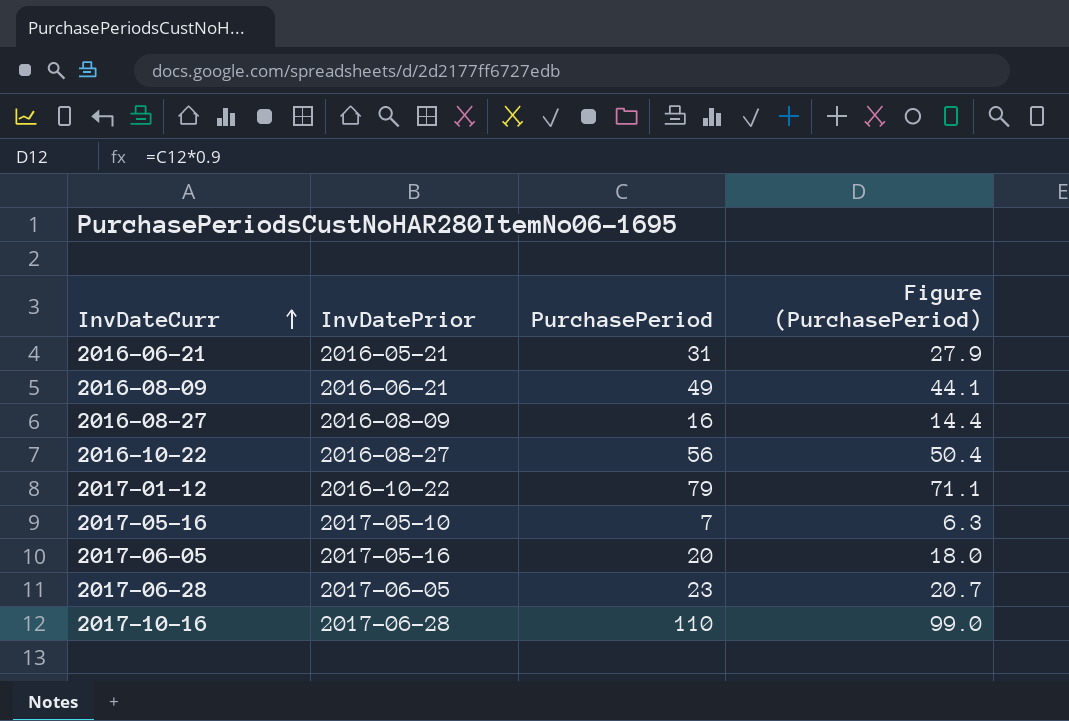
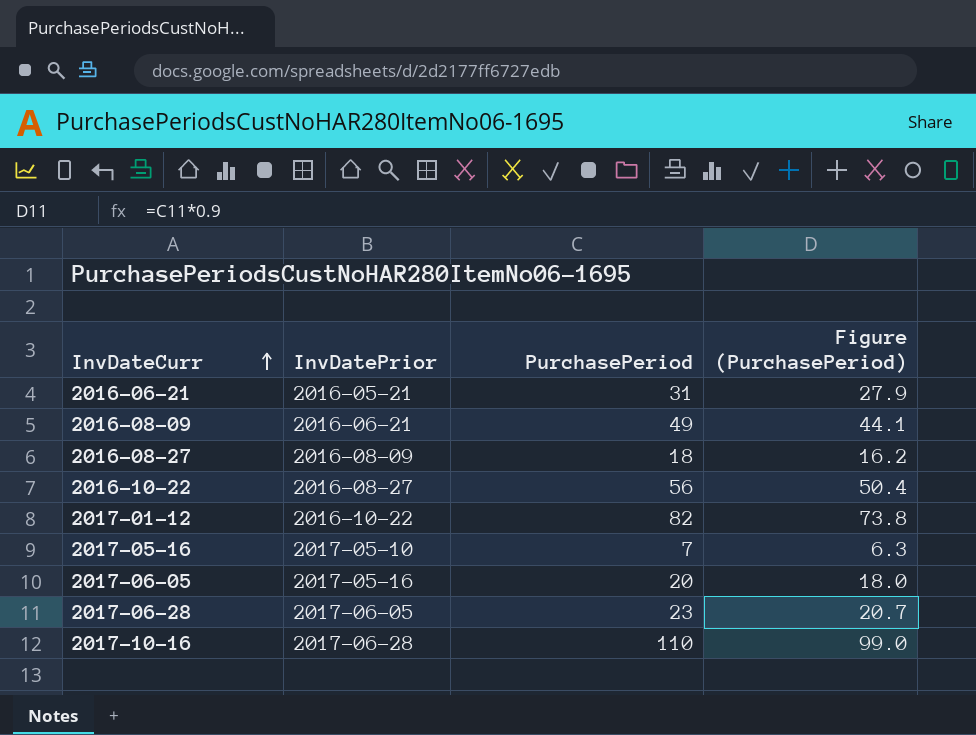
2016-08-27 | PurchasePeriod: 16 -> 18
2016-08-27 | Figure (PurchasePeriod): 14.4 -> 16.2
2017-01-12 | PurchasePeriod: 79 -> 82
2017-01-12 | Figure (PurchasePeriod): 71.1 -> 73.8

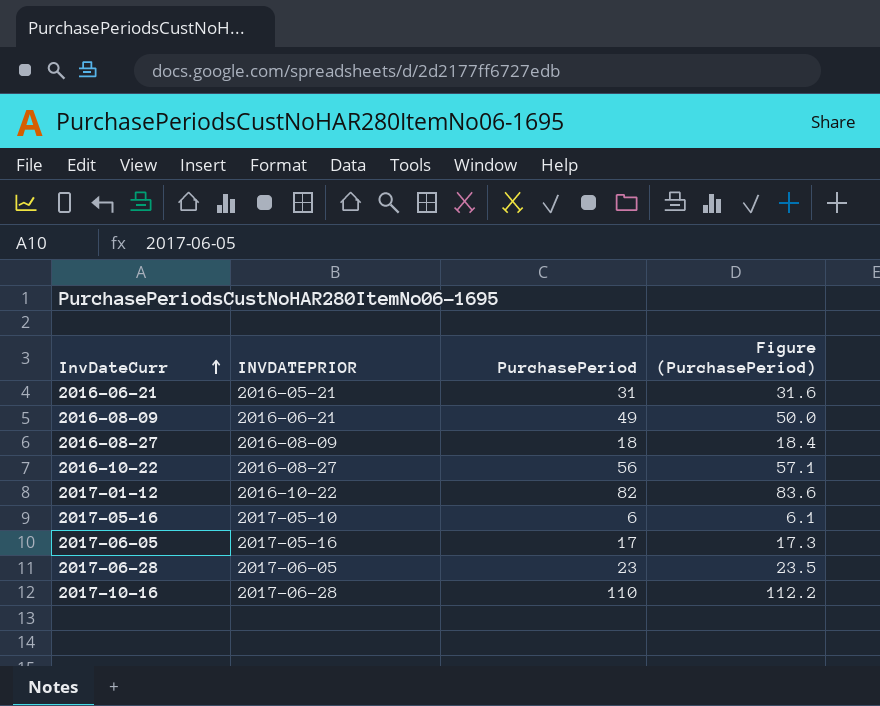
column name: InvDatePrior -> INVDATEPRIOR
column Figure (PurchasePeriod) | formula: [PurchasePeriod] * 0.9 -> [PurchasePeriod] * 1.02
2017-05-16 | PurchasePeriod: 7 -> 6
2017-06-05 | PurchasePeriod: 20 -> 17

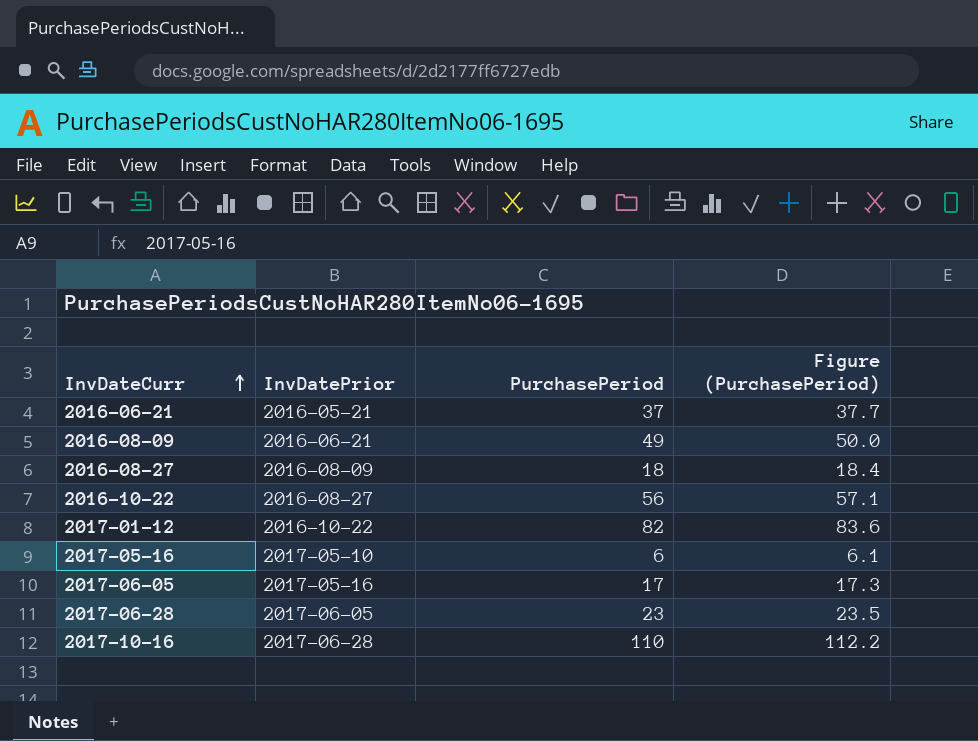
column name: INVDATEPRIOR -> InvDatePrior
2016-06-21 | PurchasePeriod: 31 -> 37
2016-06-21 | Figure (PurchasePeriod): 31.6 -> 37.7

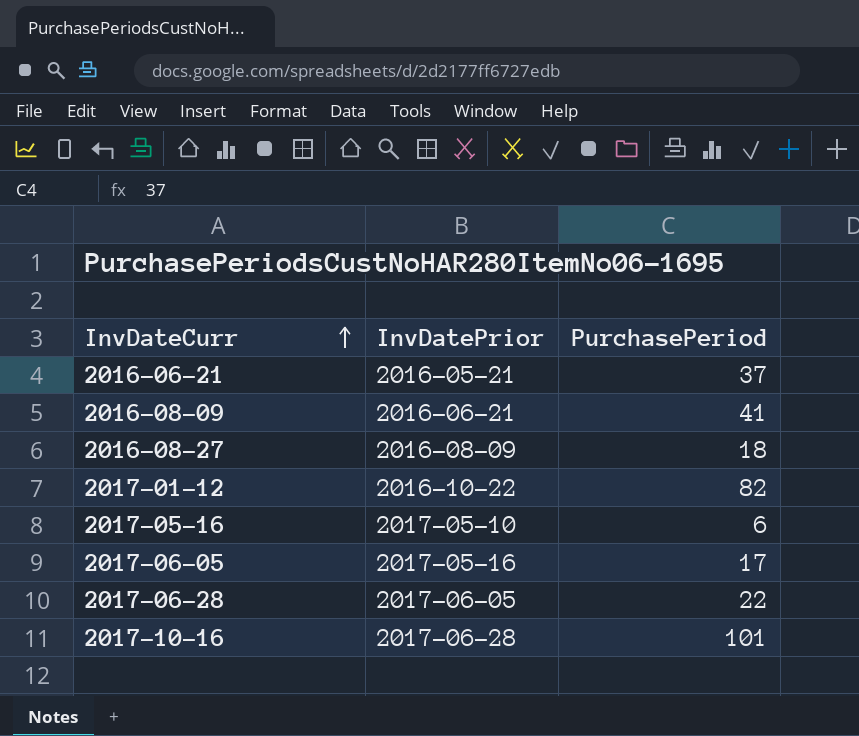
column Figure (PurchasePeriod) | formula: [PurchasePeriod] * 1.02 -> none
row 2016-10-22: 2016-08-27 | 56 | 57.1 -> none
2016-08-09 | PurchasePeriod: 49 -> 41
2017-06-28 | PurchasePeriod: 23 -> 22
2017-10-16 | PurchasePeriod: 110 -> 101

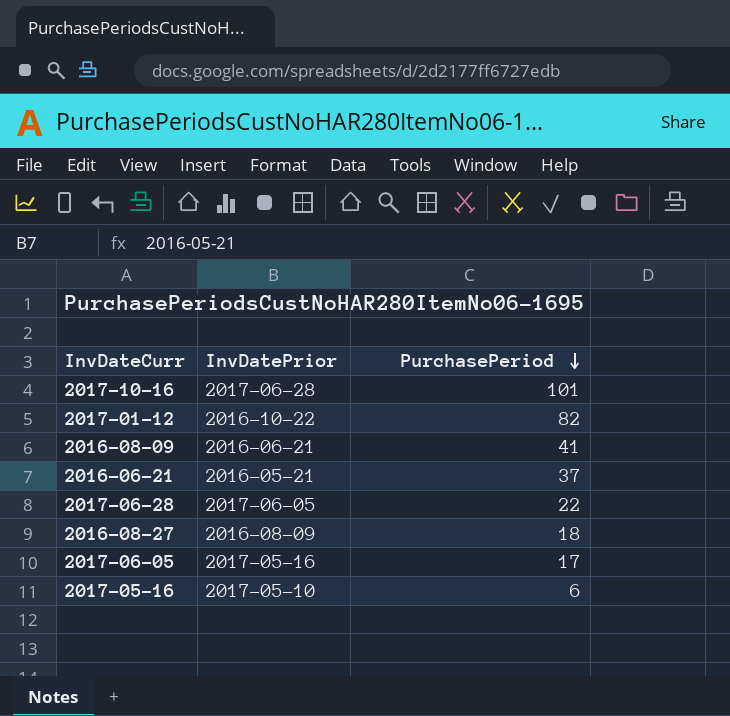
row order: InvDateCurr ascending -> PurchasePeriod descending

